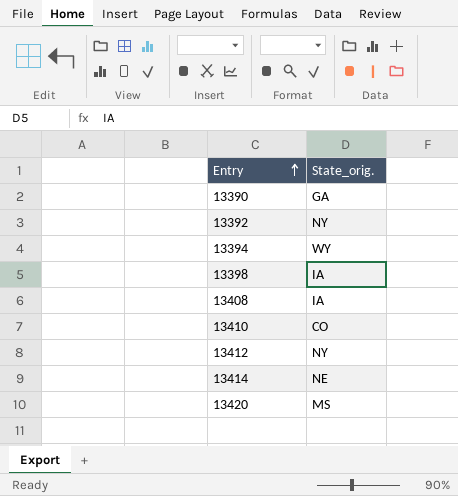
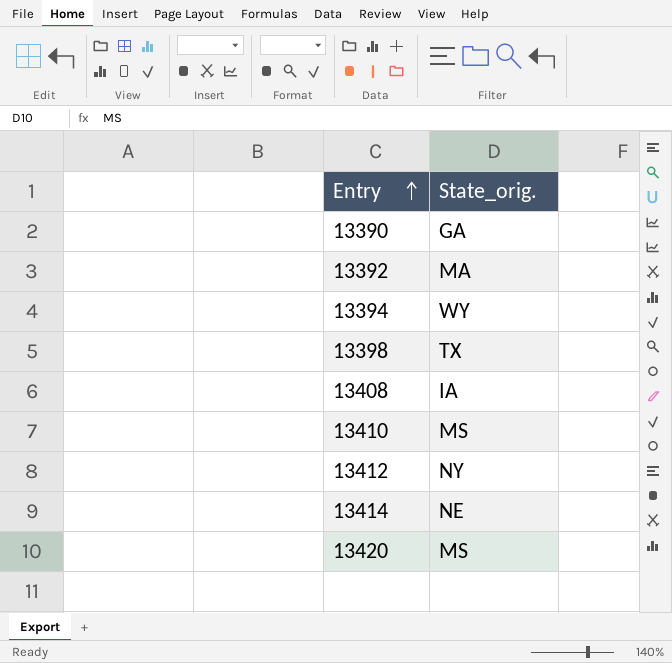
13392 | State_orig.: NY -> MA
13398 | State_orig.: IA -> TX
13410 | State_orig.: CO -> MS

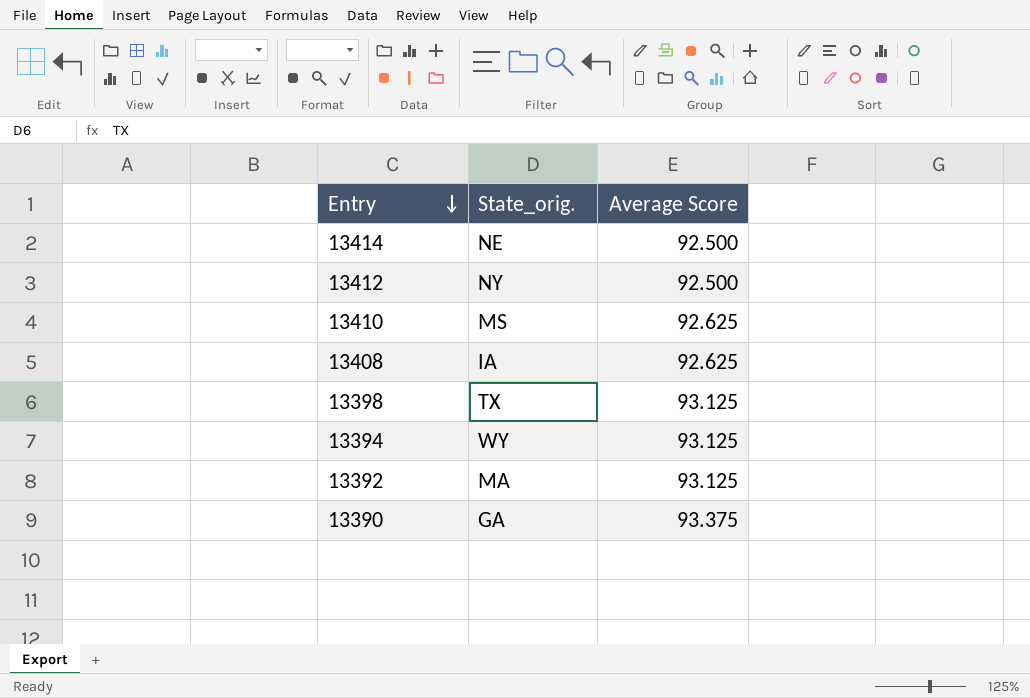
row order: Entry ascending -> Entry descending
column Average Score | position: none -> 3
row 13420: MS -> none

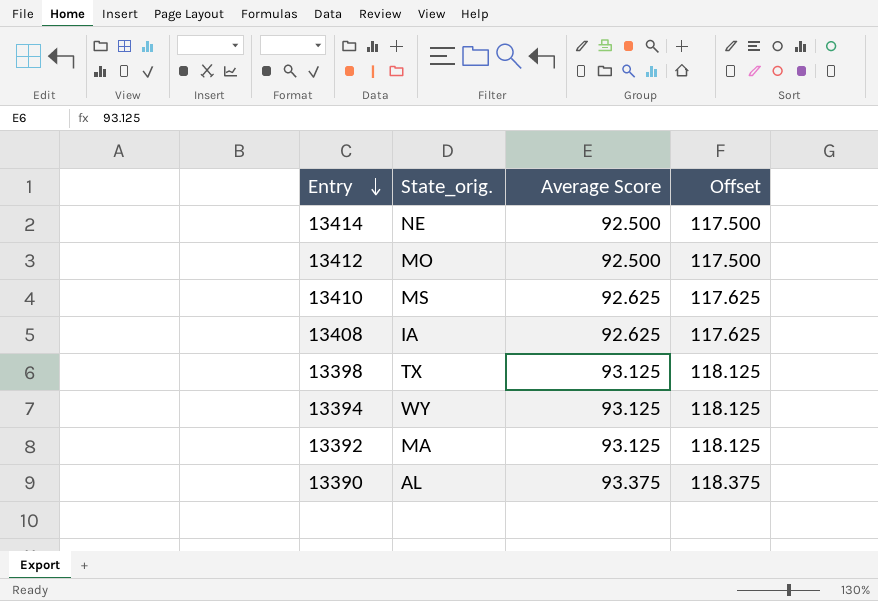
column Offset | formula: none -> [Average Score] + 25
13412 | State_orig.: NY -> MO
13390 | State_orig.: GA -> AL

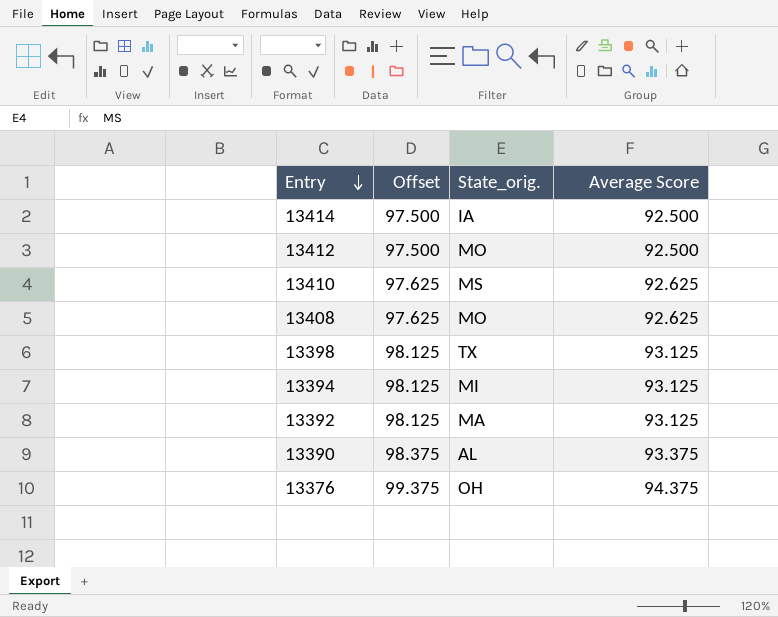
column Offset | formula: [Average Score] + 25 -> [Average Score] + 5
column Offset | position: 4 -> 2
13414 | State_orig.: NE -> IA
13408 | State_orig.: IA -> MO
13394 | State_orig.: WY -> MI
row 13376: none -> 99.375 | OH | 94.375

